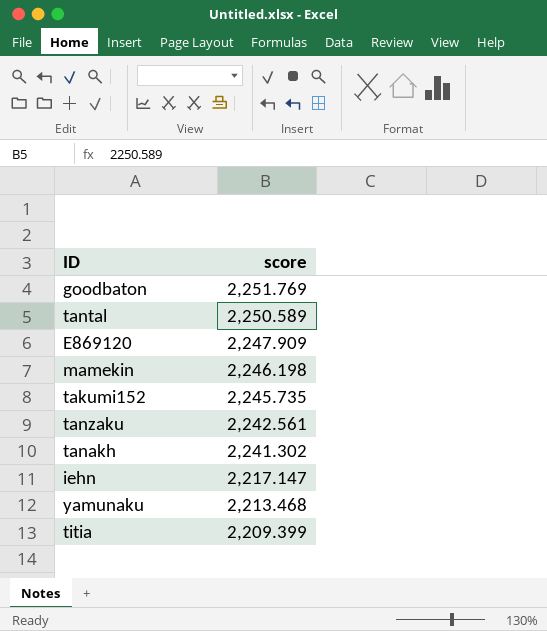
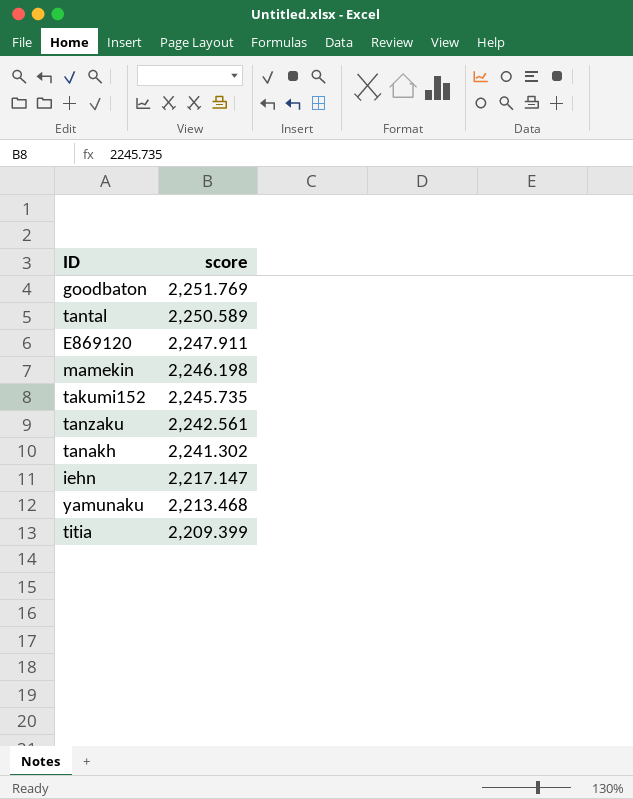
E869120 | score: 2,247.909 -> 2,247.911

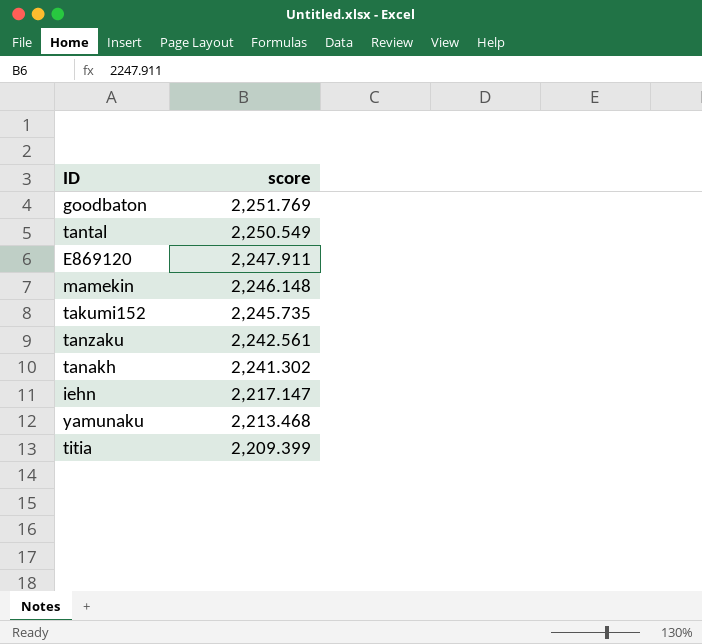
tantal | score: 2,250.589 -> 2,250.549
mamekin | score: 2,246.198 -> 2,246.148

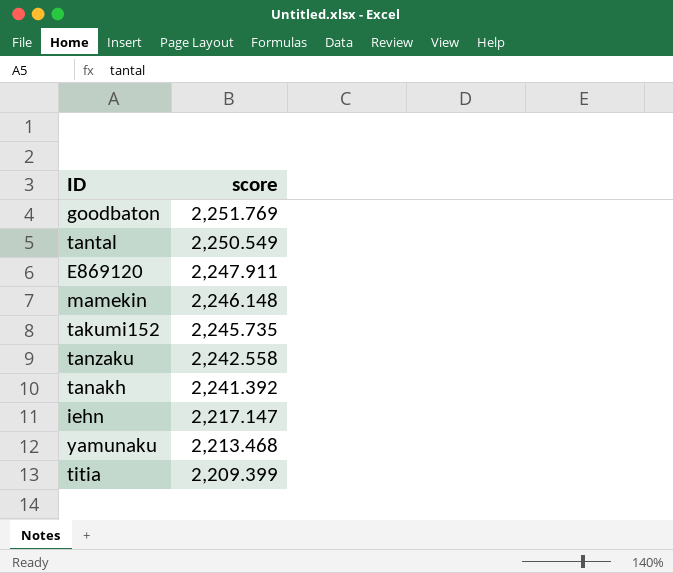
tanzaku | score: 2,242.561 -> 2,242.558
tanakh | score: 2,241.302 -> 2,241.392

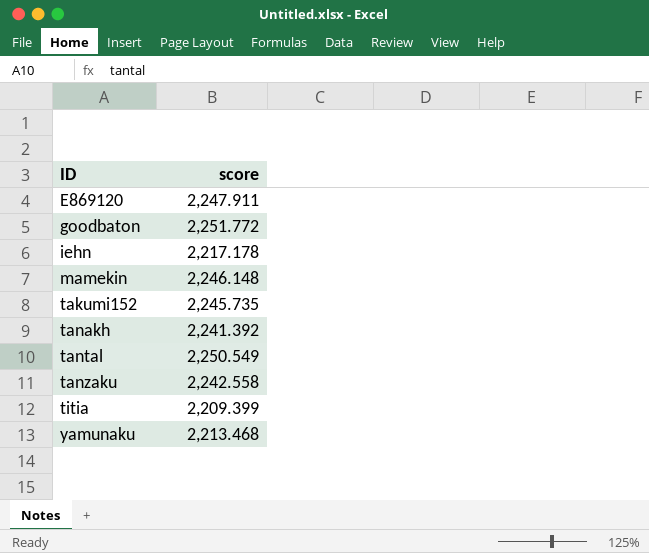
row order: score descending -> ID ascending
goodbaton | score: 2,251.769 -> 2,251.772
iehn | score: 2,217.147 -> 2,217.178

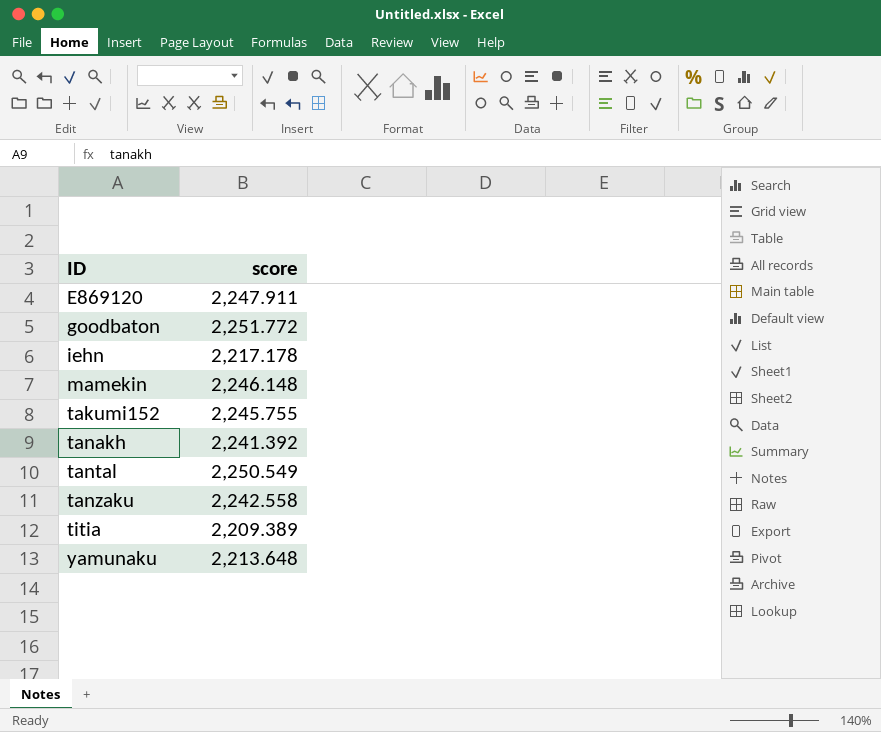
takumi152 | score: 2,245.735 -> 2,245.755
titia | score: 2,209.399 -> 2,209.389
yamunaku | score: 2,213.468 -> 2,213.648

